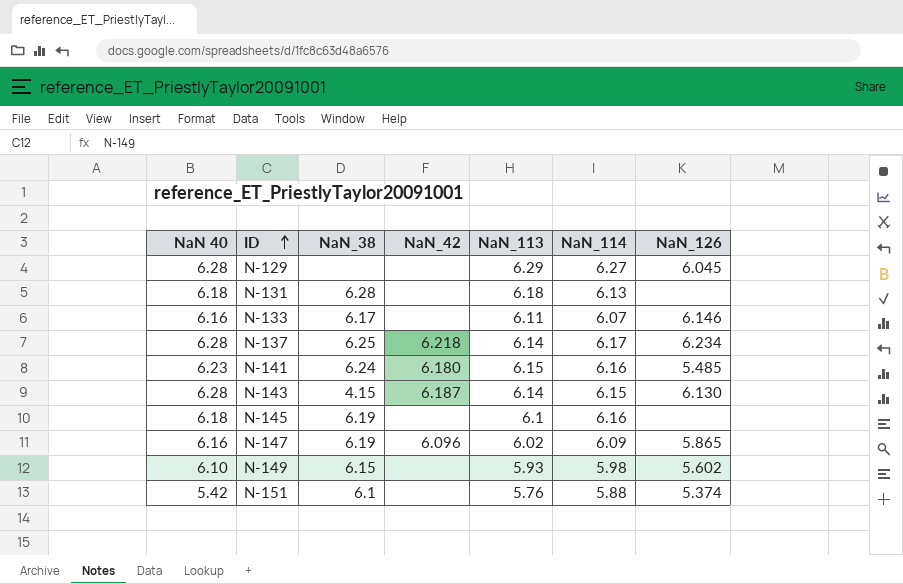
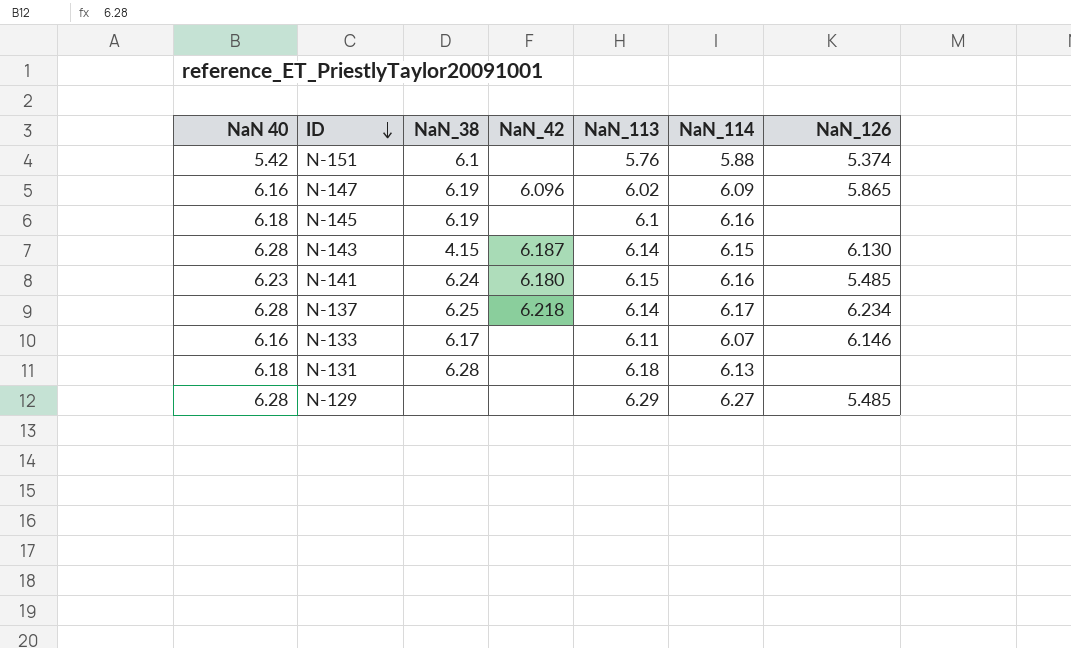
row order: ID ascending -> ID descending
row N-149: 6.10 | 6.15 | none | 5.93 | 5.98 | 5.602 -> none
N-129 | NaN_126: 6.045 -> 5.485

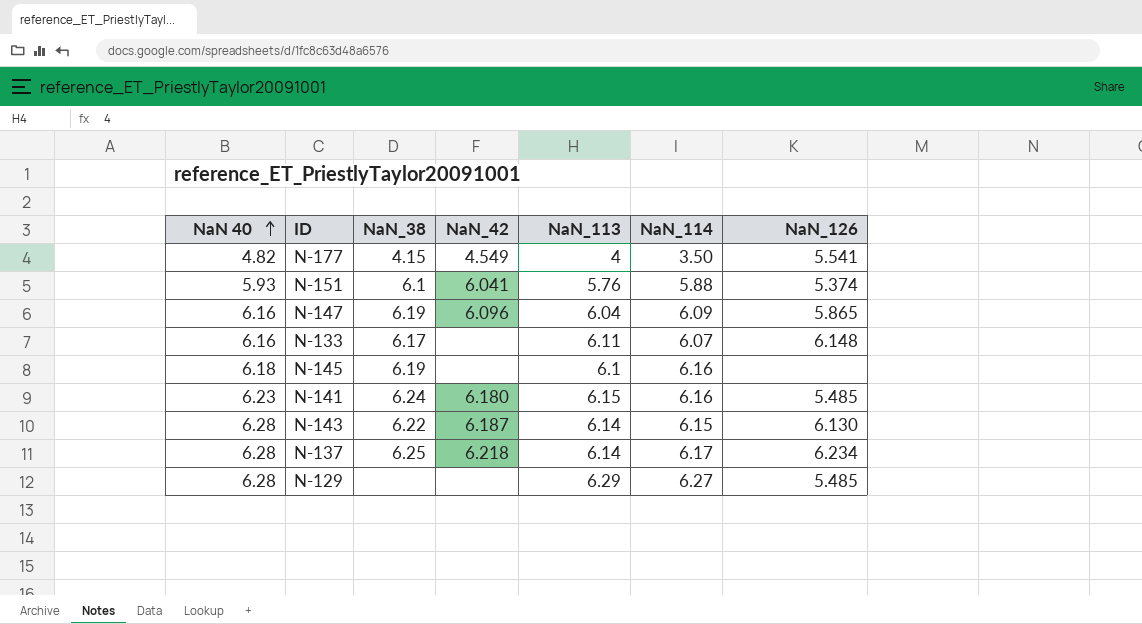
row order: ID descending -> NaN 40 ascending
row N-131: 6.18 | 6.28 | none | 6.18 | 6.13 | none -> none
row N-177: none -> 4.82 | 4.15 | 4.549 | 4 | 3.50 | 5.541
N-151 | NaN 40: 5.42 -> 5.93
N-151 | NaN_42: none -> 6.041
N-147 | NaN_113: 6.02 -> 6.04
N-133 | NaN_126: 6.146 -> 6.148
N-143 | NaN_38: 4.15 -> 6.22

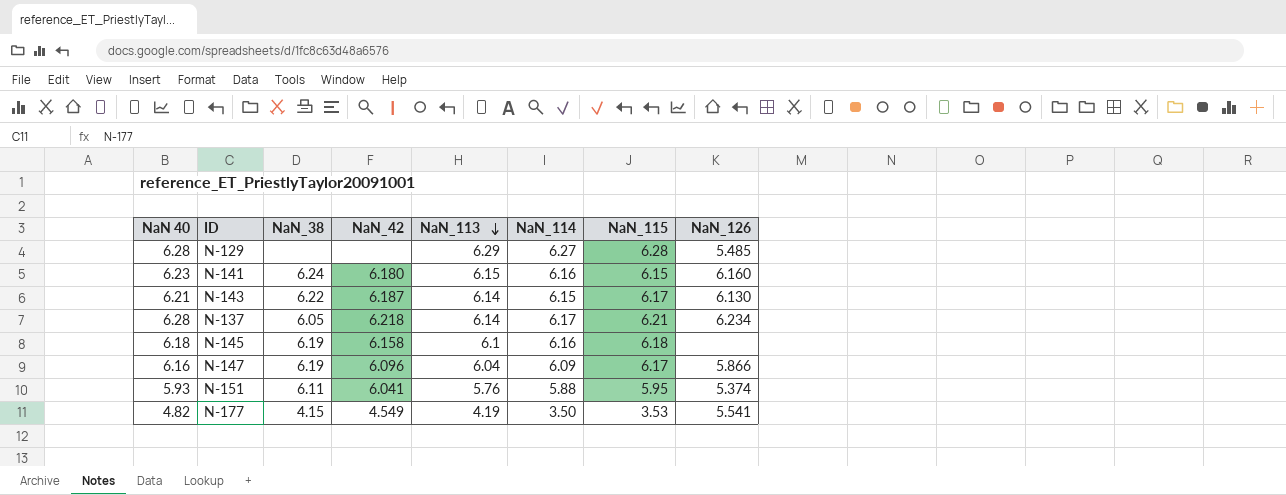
row order: NaN 40 ascending -> NaN_113 descending
column NaN_115 | position: none -> 7
row N-133: 6.16 | 6.17 | none | 6.11 | 6.07 | 6.148 -> none
N-141 | NaN_126: 5.485 -> 6.160
N-143 | NaN 40: 6.28 -> 6.21
N-137 | NaN_38: 6.25 -> 6.05
N-145 | NaN_42: none -> 6.158
N-147 | NaN_126: 5.865 -> 5.866
N-151 | NaN_38: 6.1 -> 6.11
N-177 | NaN_113: 4 -> 4.19

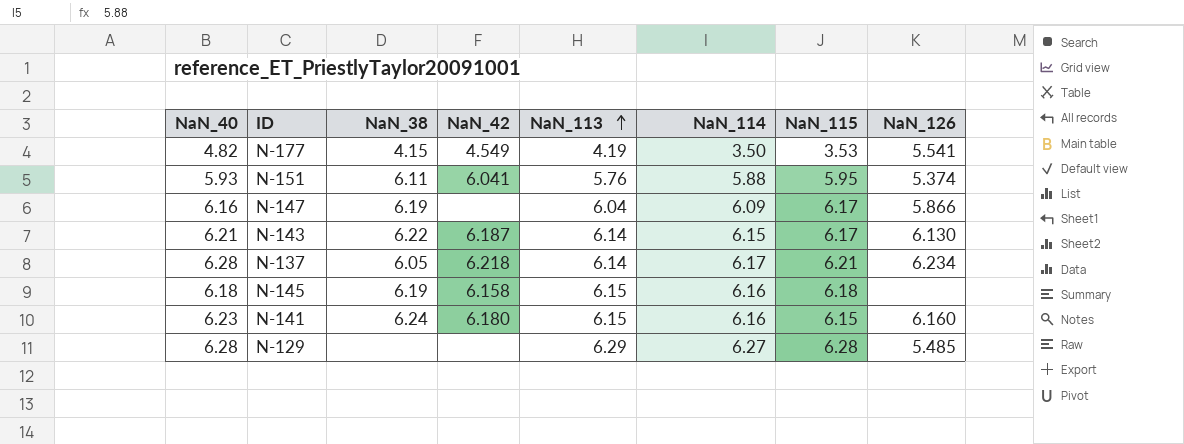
row order: NaN_113 descending -> NaN_113 ascending
column name: NaN 40 -> NaN_40
N-147 | NaN_42: 6.096 -> none
N-145 | NaN_113: 6.1 -> 6.15

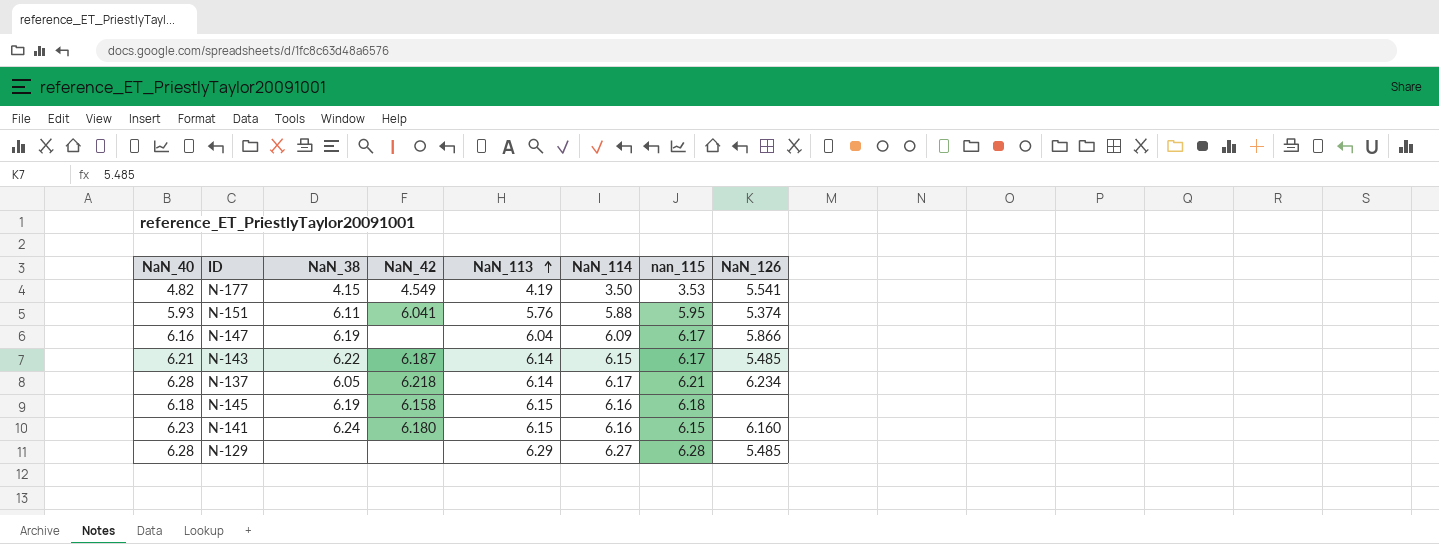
column name: NaN_115 -> nan_115
N-143 | NaN_126: 6.130 -> 5.485

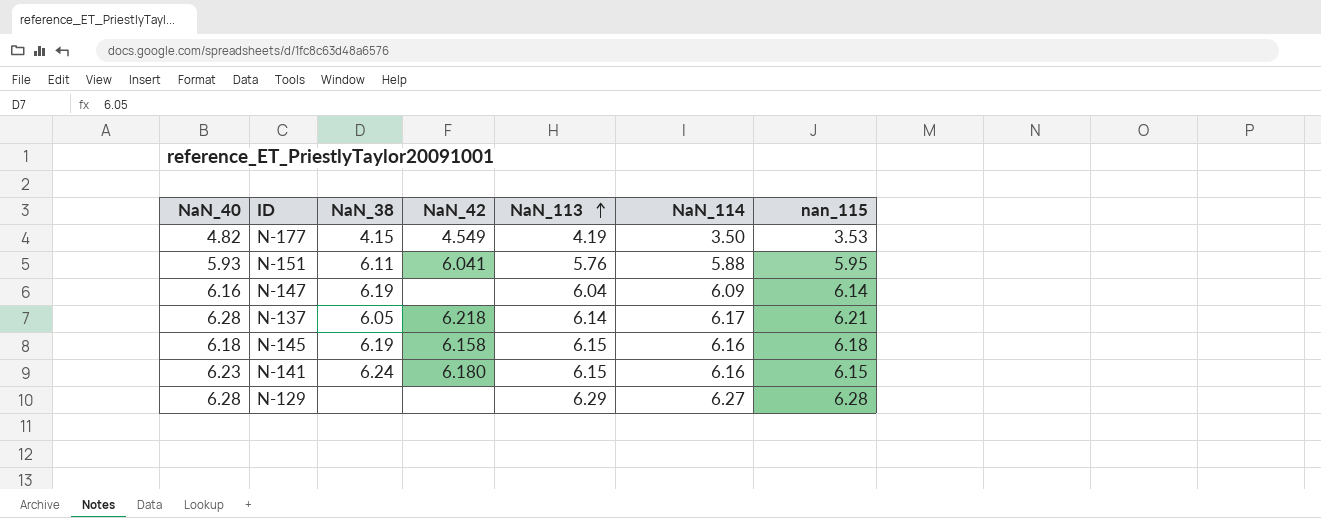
column NaN_126 | position: 8 -> none
row N-143: 6.21 | 6.22 | 6.187 | 6.14 | 6.15 | 6.17 | 5.485 -> none
N-147 | nan_115: 6.17 -> 6.14

